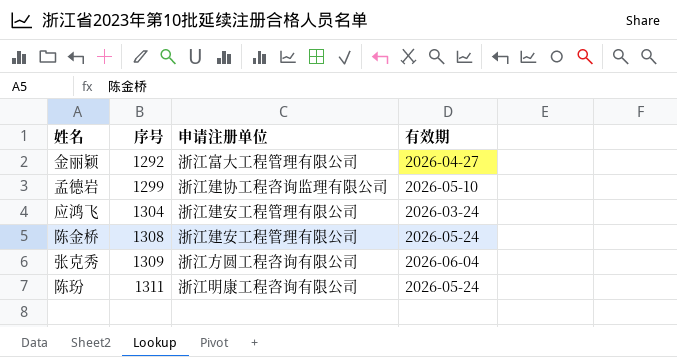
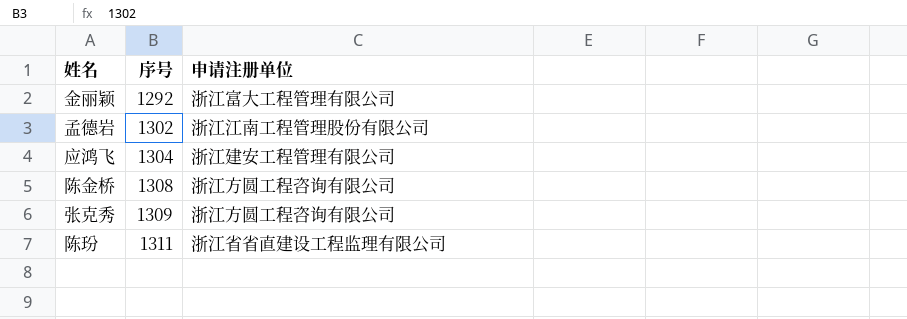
column 有效期 | position: 4 -> none
孟德岩 | 序号: 1299 -> 1302
孟德岩 | 申请注册单位: 浙江建协工程咨询监理有限公司 -> 浙江江南工程管理股份有限公司
陈金桥 | 申请注册单位: 浙江建安工程管理有限公司 -> 浙江方圆工程咨询有限公司
陈玢 | 申请注册单位: 浙江明康工程咨询有限公司 -> 浙江省省直建设工程监理有限公司

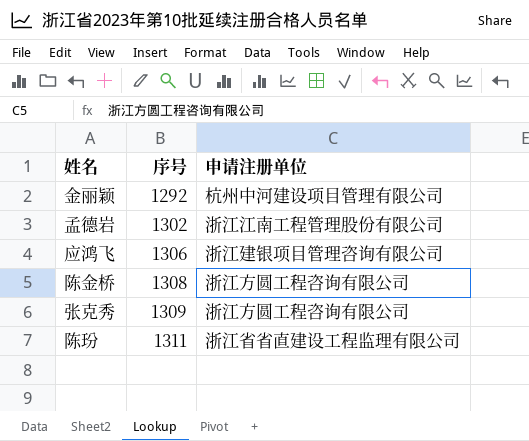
金丽颖 | 申请注册单位: 浙江富大工程管理有限公司 -> 杭州中河建设项目管理有限公司
应鸿飞 | 序号: 1304 -> 1306
应鸿飞 | 申请注册单位: 浙江建安工程管理有限公司 -> 浙江建银项目管理咨询有限公司

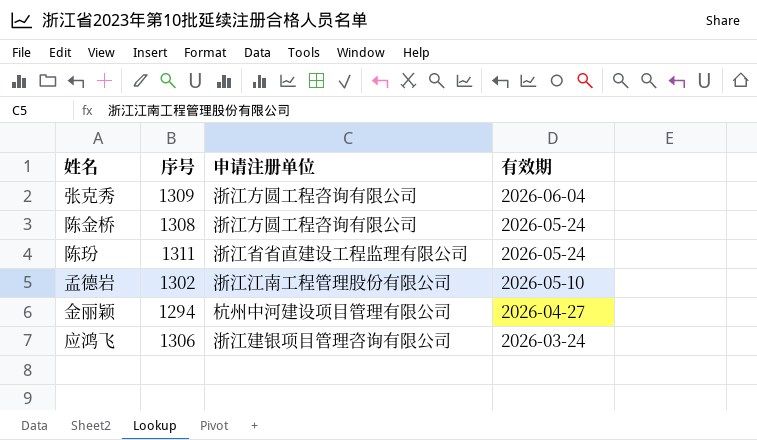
row order: 序号 ascending -> 有效期 descending
column 有效期 | position: none -> 4
金丽颖 | 序号: 1292 -> 1294

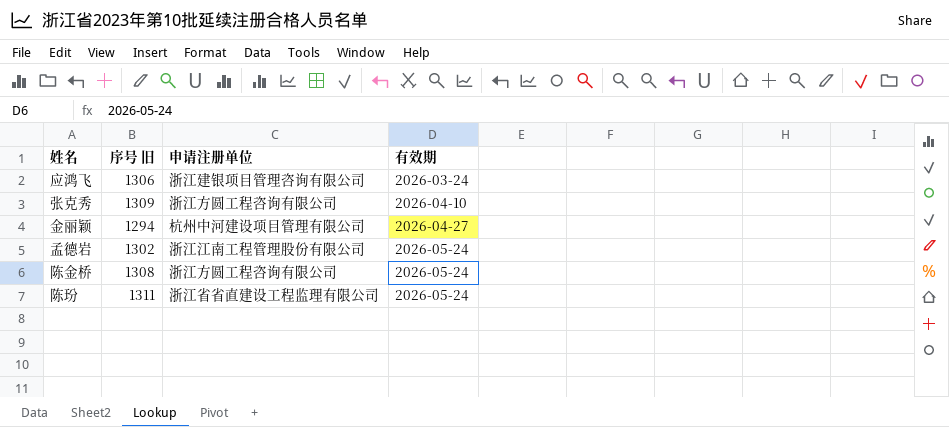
row order: 有效期 descending -> 有效期 ascending
column name: 序号 -> 序号 旧
张克秀 | 有效期: 2026-06-04 -> 2026-04-10
孟德岩 | 有效期: 2026-05-10 -> 2026-05-24

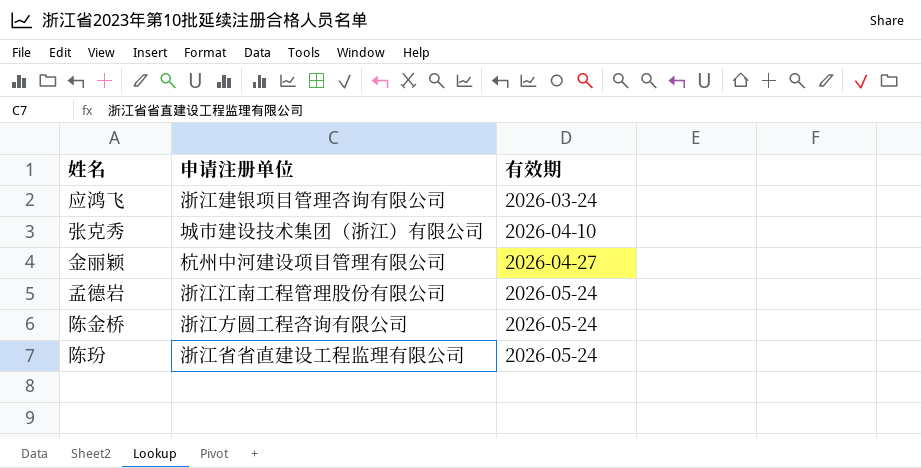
column 序号 旧 | position: 2 -> none
张克秀 | 申请注册单位: 浙江方圆工程咨询有限公司 -> 城市建设技术集团（浙江）有限公司

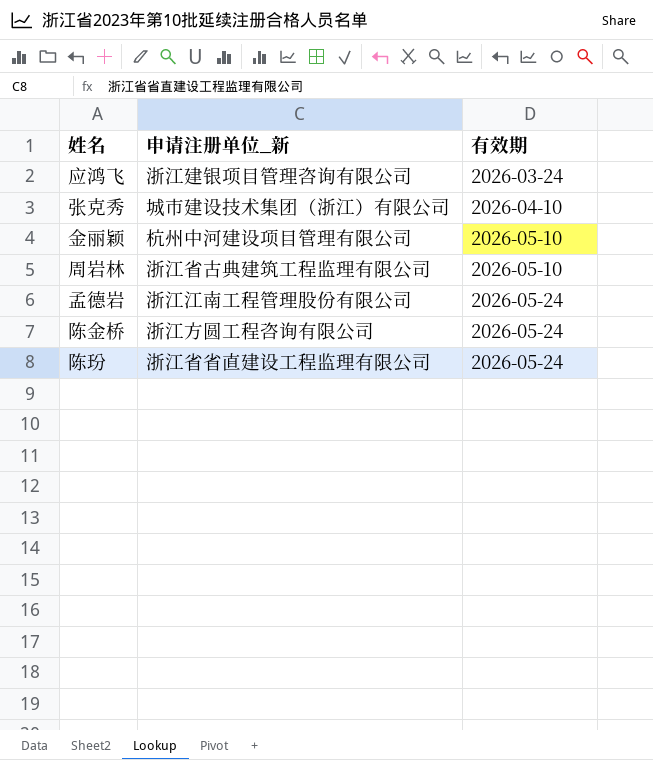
column name: 申请注册单位 -> 申请注册单位_新
金丽颖 | 有效期: 2026-04-27 -> 2026-05-10
row 周岩林: none -> 浙江省古典建筑工程监理有限公司 | 2026-05-10

